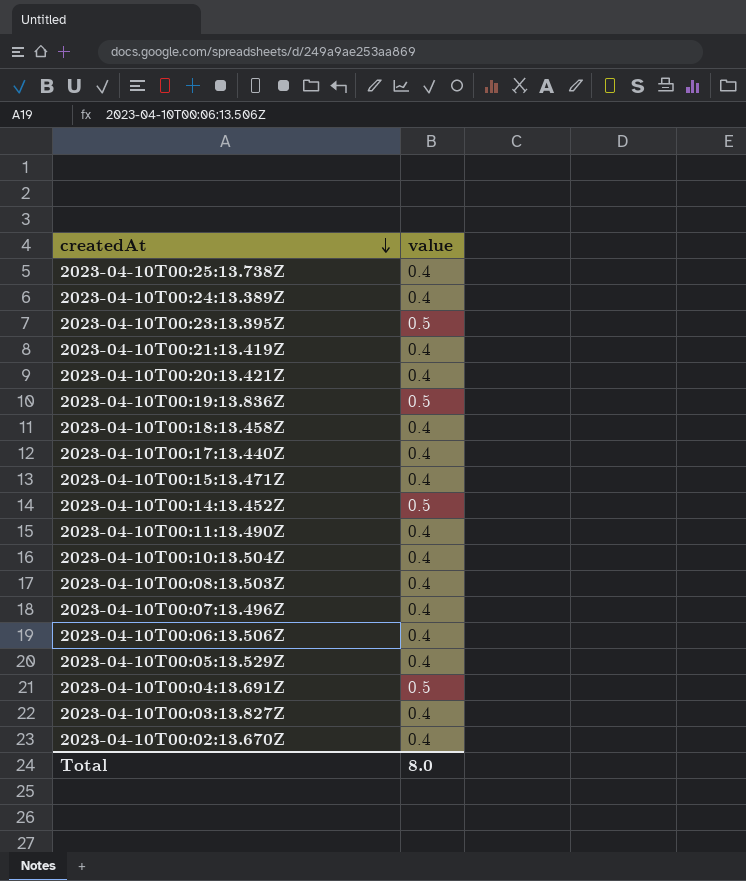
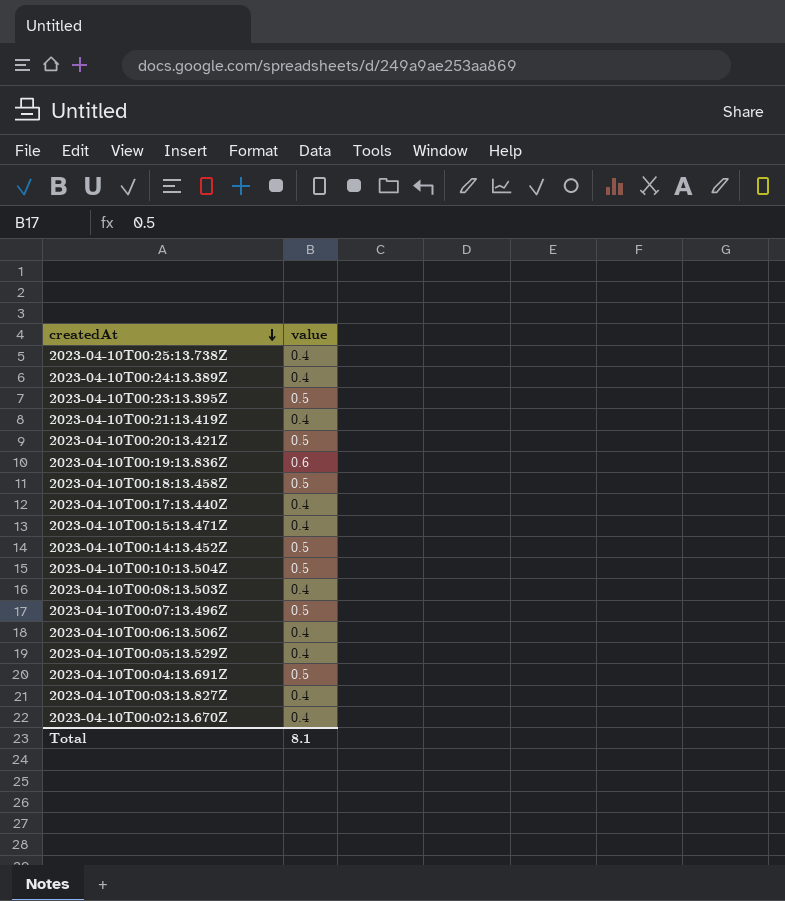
row 2023-04-10T00:11:13.490Z: 0.4 -> none
2023-04-10T00:20:13.421Z | value: 0.4 -> 0.5
2023-04-10T00:19:13.836Z | value: 0.5 -> 0.6
2023-04-10T00:18:13.458Z | value: 0.4 -> 0.5
2023-04-10T00:10:13.504Z | value: 0.4 -> 0.5
2023-04-10T00:07:13.496Z | value: 0.4 -> 0.5
Total | value: 8.0 -> 8.1

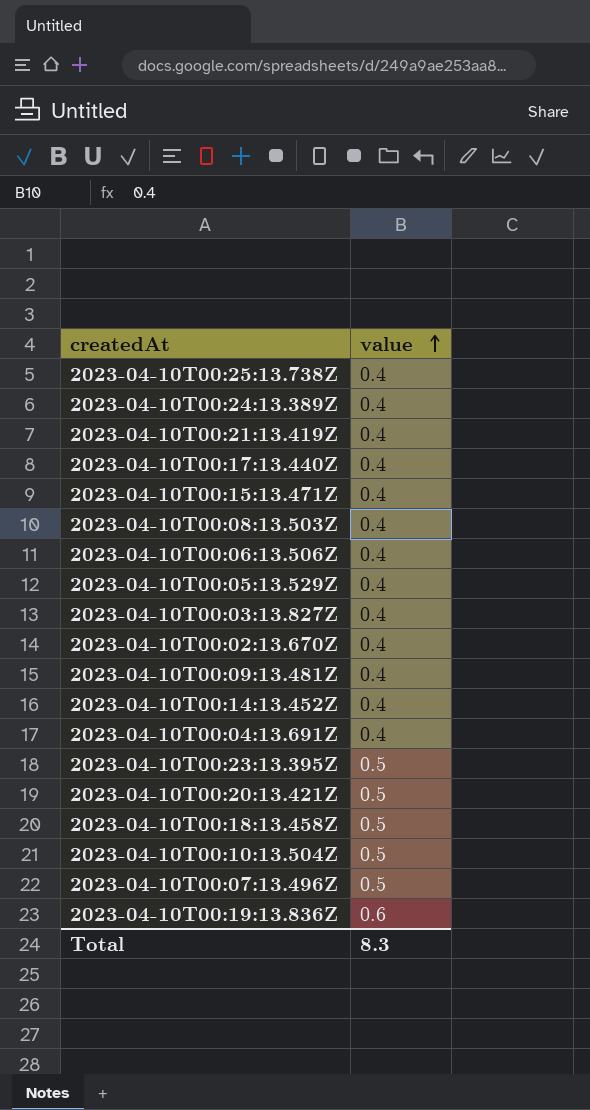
row order: createdAt descending -> value ascending
row 2023-04-10T00:09:13.481Z: none -> 0.4
2023-04-10T00:14:13.452Z | value: 0.5 -> 0.4
2023-04-10T00:04:13.691Z | value: 0.5 -> 0.4
Total | value: 8.1 -> 8.3

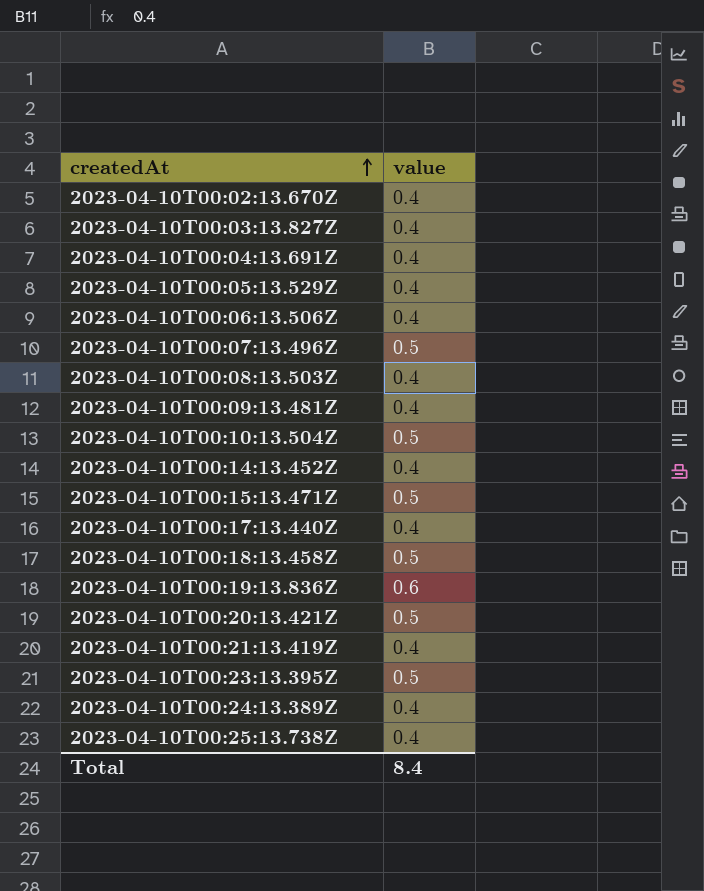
row order: value ascending -> createdAt ascending
2023-04-10T00:15:13.471Z | value: 0.4 -> 0.5
Total | value: 8.3 -> 8.4

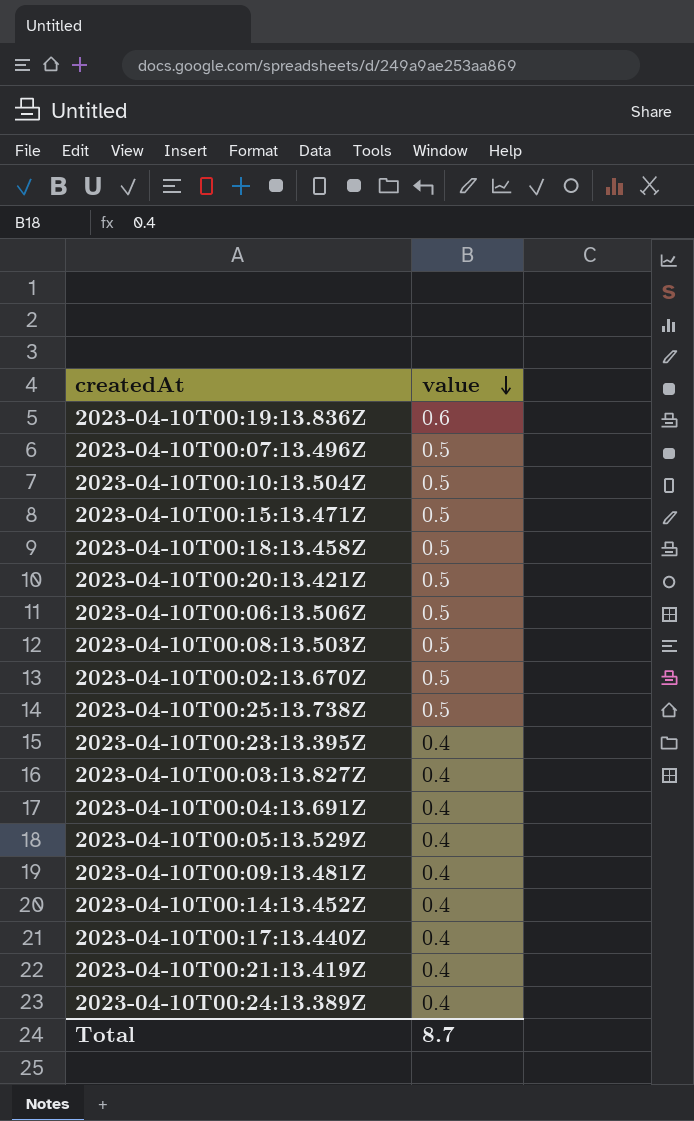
row order: createdAt ascending -> value descending
2023-04-10T00:06:13.506Z | value: 0.4 -> 0.5
2023-04-10T00:08:13.503Z | value: 0.4 -> 0.5
2023-04-10T00:02:13.670Z | value: 0.4 -> 0.5
2023-04-10T00:25:13.738Z | value: 0.4 -> 0.5
2023-04-10T00:23:13.395Z | value: 0.5 -> 0.4
Total | value: 8.4 -> 8.7

